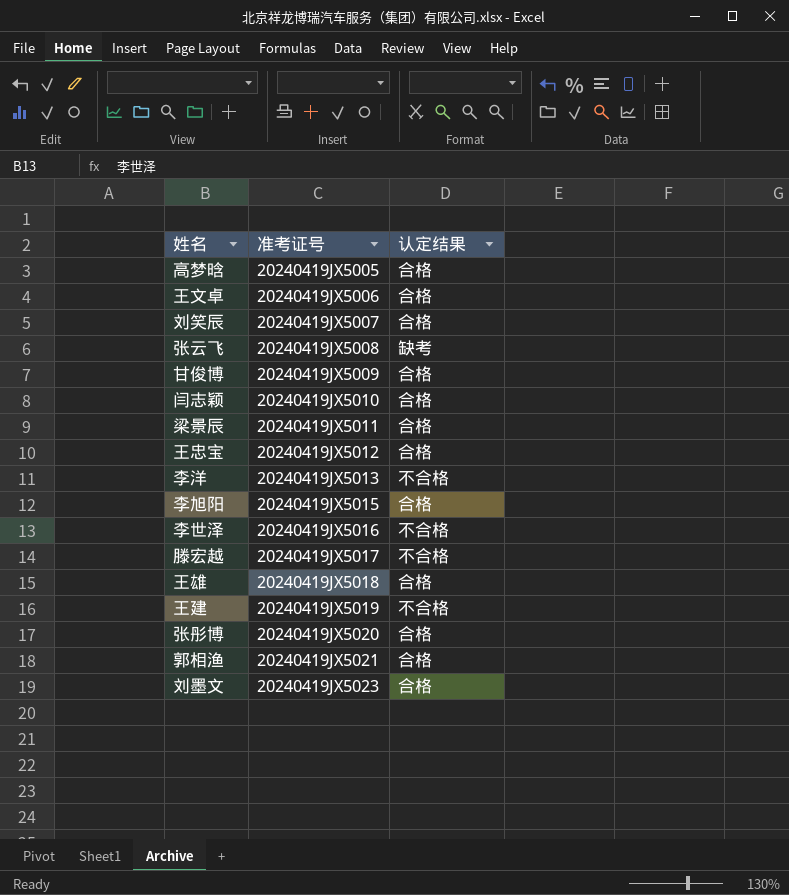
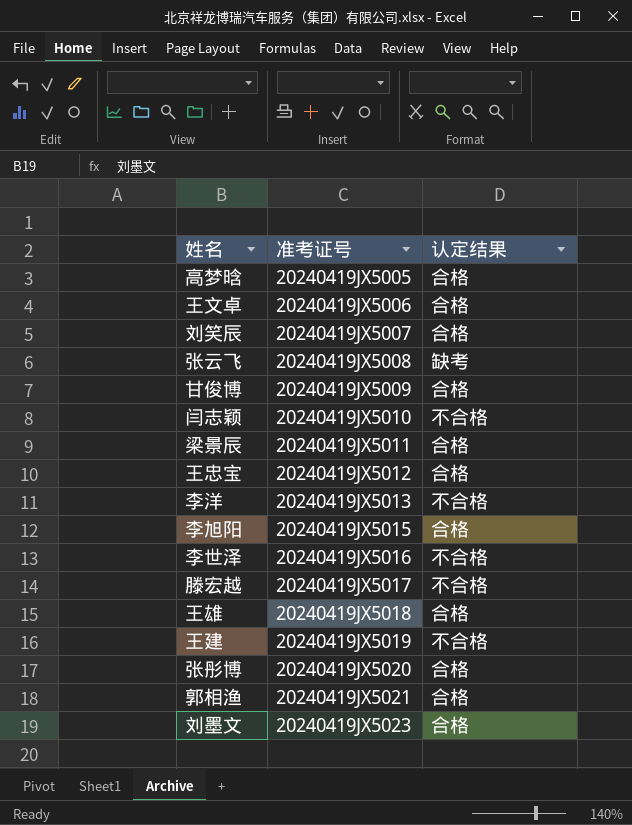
闫志颖 | 认定结果: 合格 -> 不合格

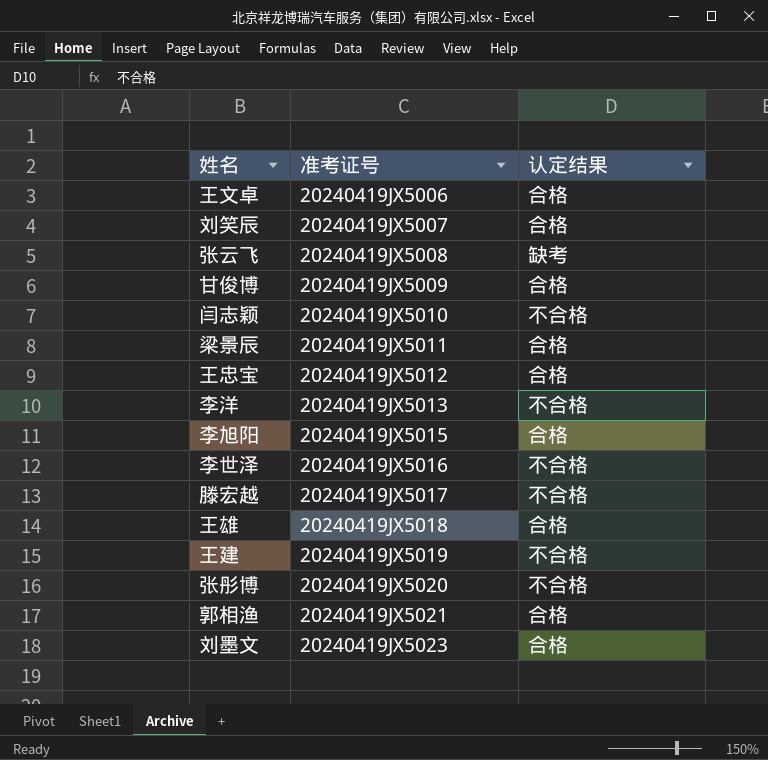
row 高梦晗: 20240419JX5005 | 合格 -> none
张彤博 | 认定结果: 合格 -> 不合格

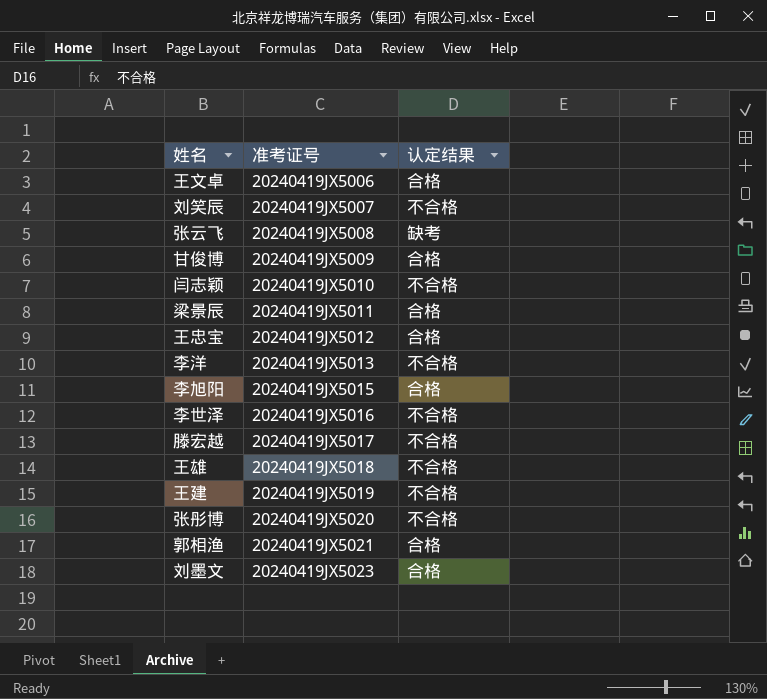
刘笑辰 | 认定结果: 合格 -> 不合格
王雄 | 认定结果: 合格 -> 不合格

